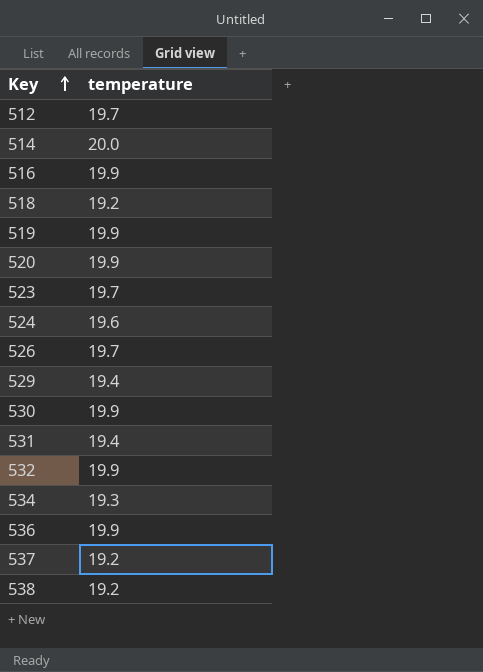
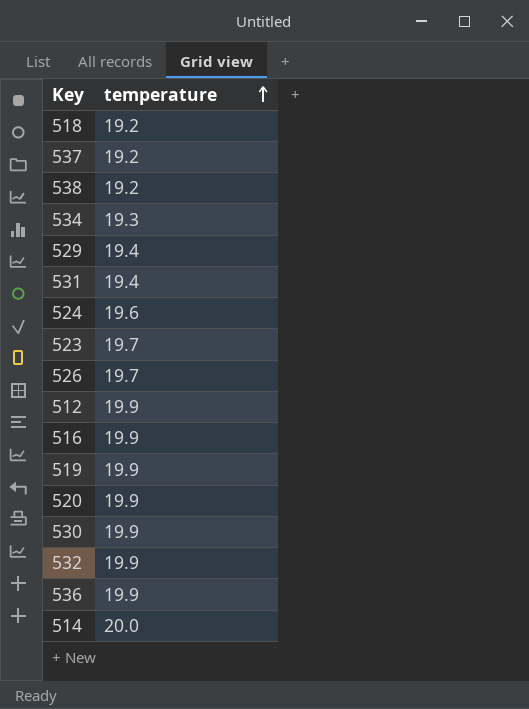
row order: Key ascending -> temperature ascending
512 | temperature: 19.7 -> 19.9

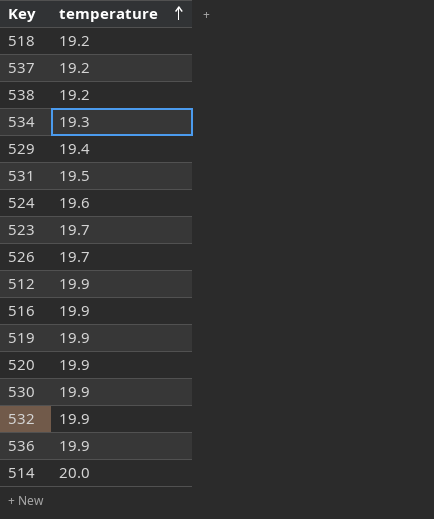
531 | temperature: 19.4 -> 19.5

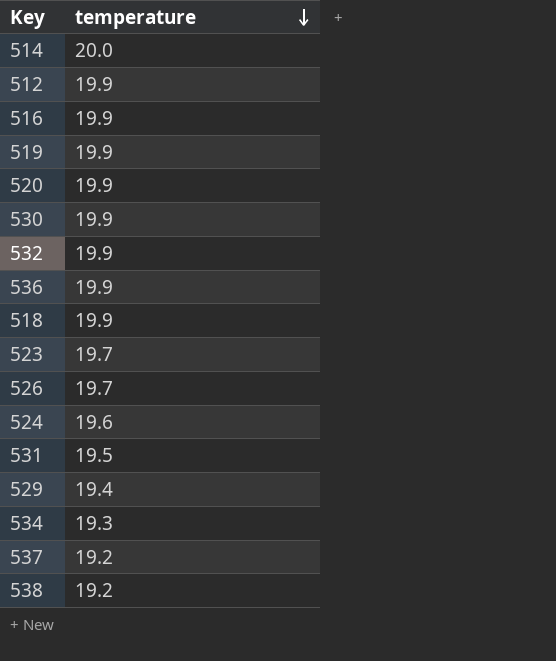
row order: temperature ascending -> temperature descending
518 | temperature: 19.2 -> 19.9

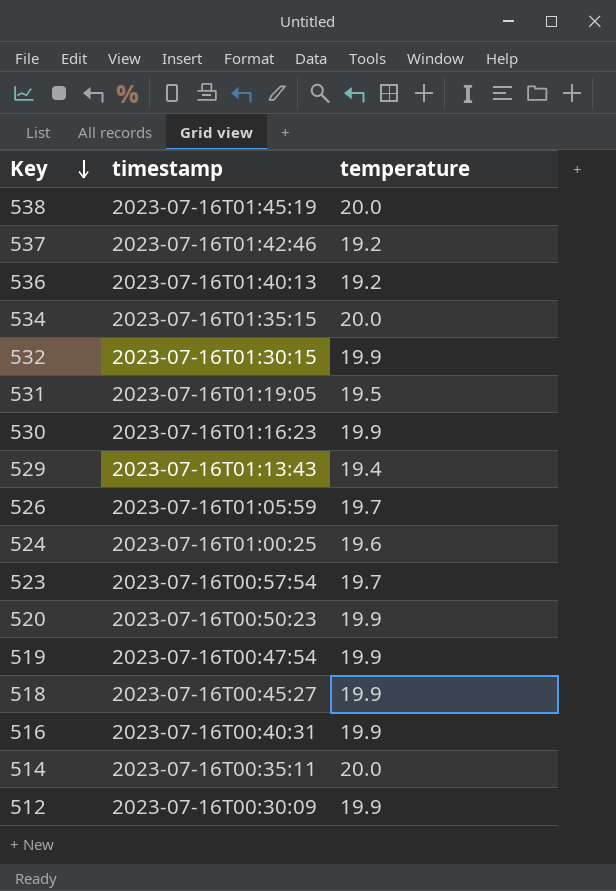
row order: temperature descending -> Key descending
column timestamp | position: none -> 2
538 | temperature: 19.2 -> 20.0
536 | temperature: 19.9 -> 19.2
534 | temperature: 19.3 -> 20.0

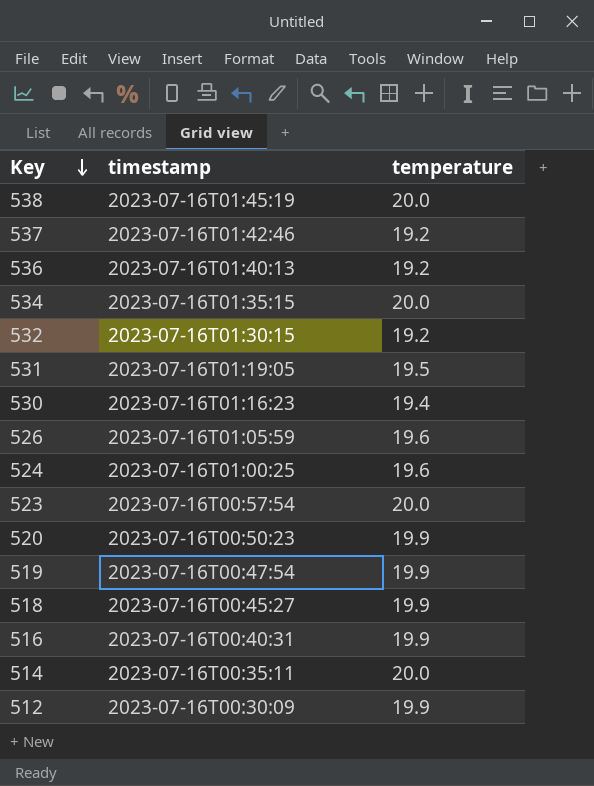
row 529: 2023-07-16T01:13:43 | 19.4 -> none
532 | temperature: 19.9 -> 19.2
530 | temperature: 19.9 -> 19.4
526 | temperature: 19.7 -> 19.6
523 | temperature: 19.7 -> 20.0

